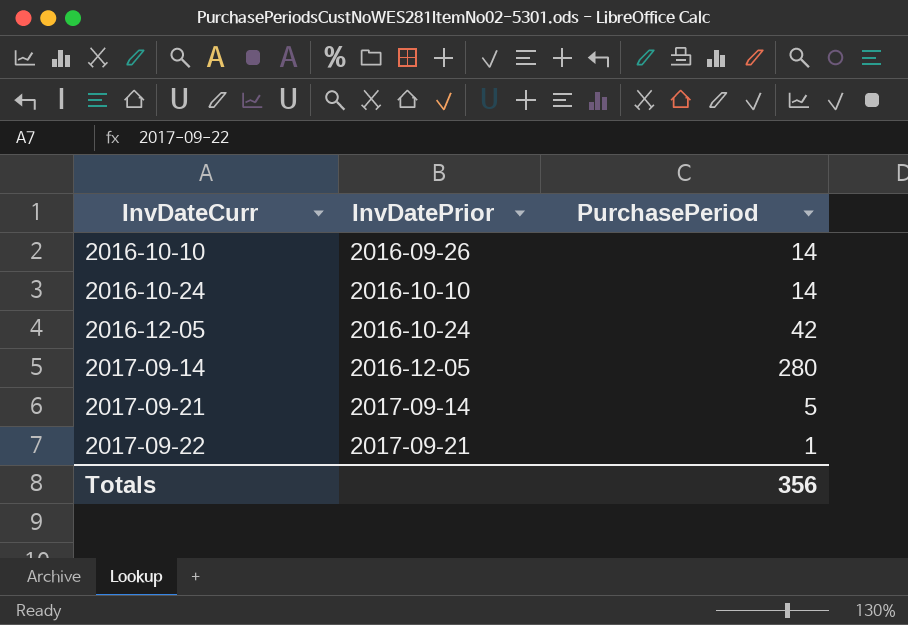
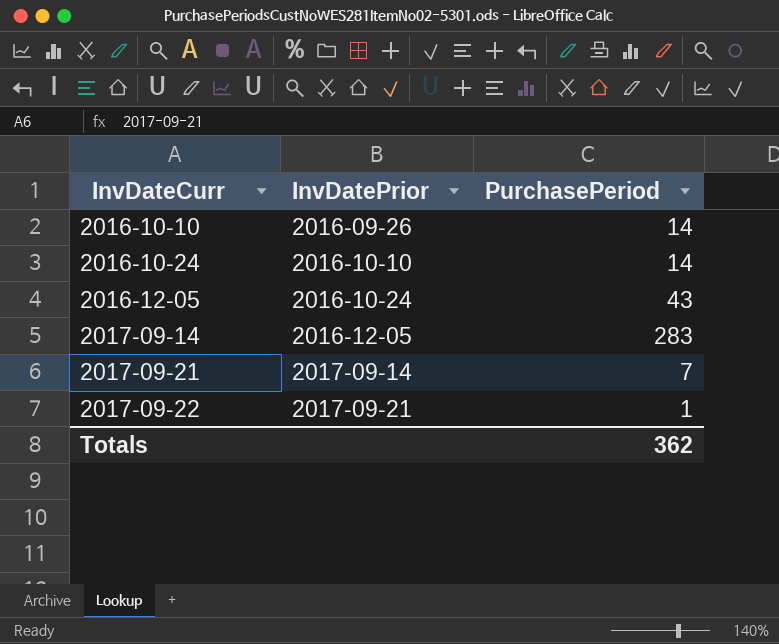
2016-12-05 | PurchasePeriod: 42 -> 43
2017-09-14 | PurchasePeriod: 280 -> 283
2017-09-21 | PurchasePeriod: 5 -> 7
Totals | PurchasePeriod: 356 -> 362

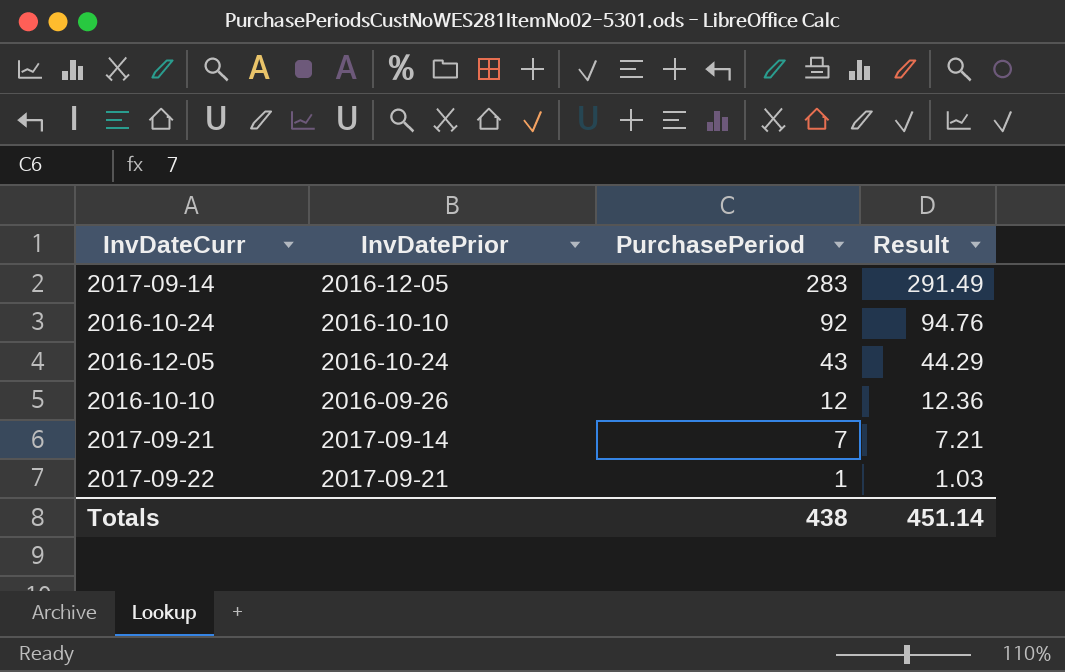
row order: InvDateCurr ascending -> PurchasePeriod descending
column Result | formula: none -> [PurchasePeriod] * 1.03
2016-10-24 | PurchasePeriod: 14 -> 92
2016-10-10 | PurchasePeriod: 14 -> 12
Totals | PurchasePeriod: 362 -> 438

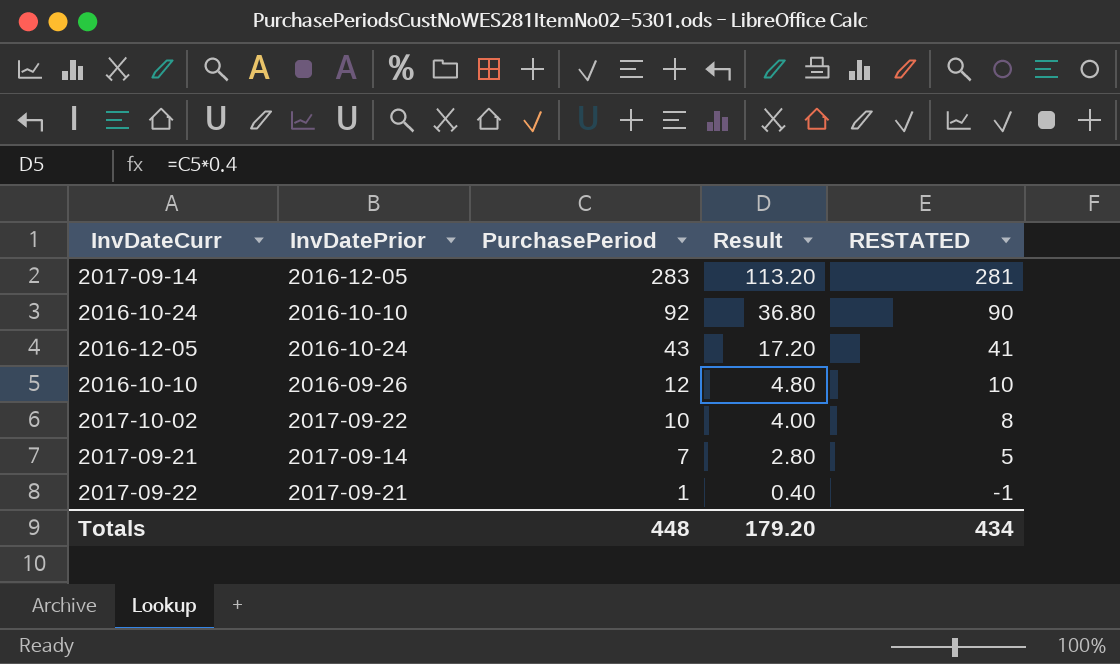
column Result | formula: [PurchasePeriod] * 1.03 -> [PurchasePeriod] * 0.4
column RESTATED | formula: none -> [PurchasePeriod] - 2
row 2017-10-02: none -> 2017-09-22 | 10 | 4.00 | 8
Totals | PurchasePeriod: 438 -> 448
Totals | Result: 451.14 -> 179.20

